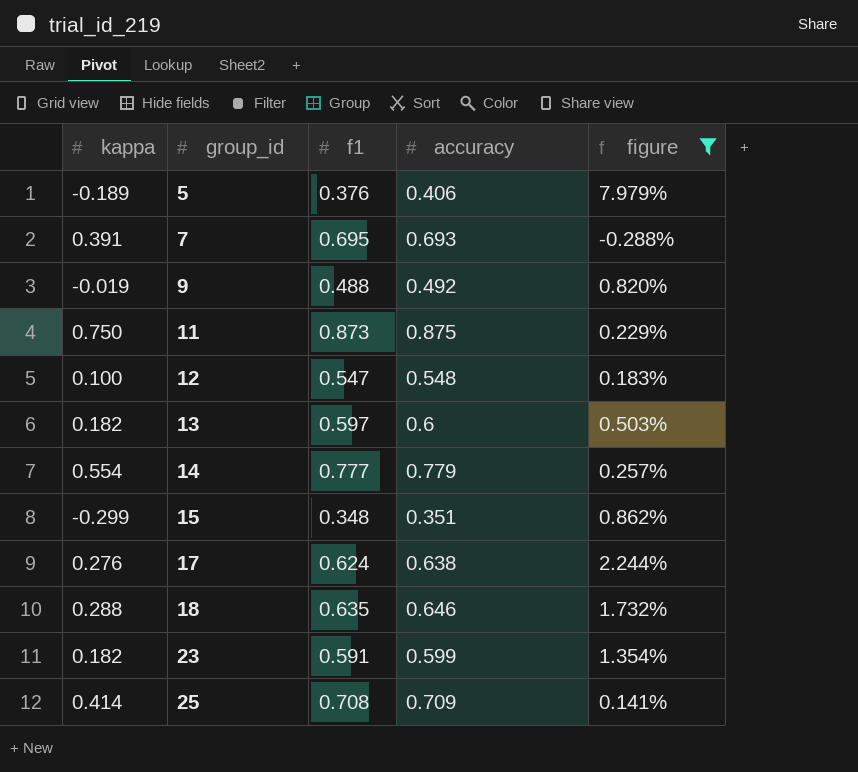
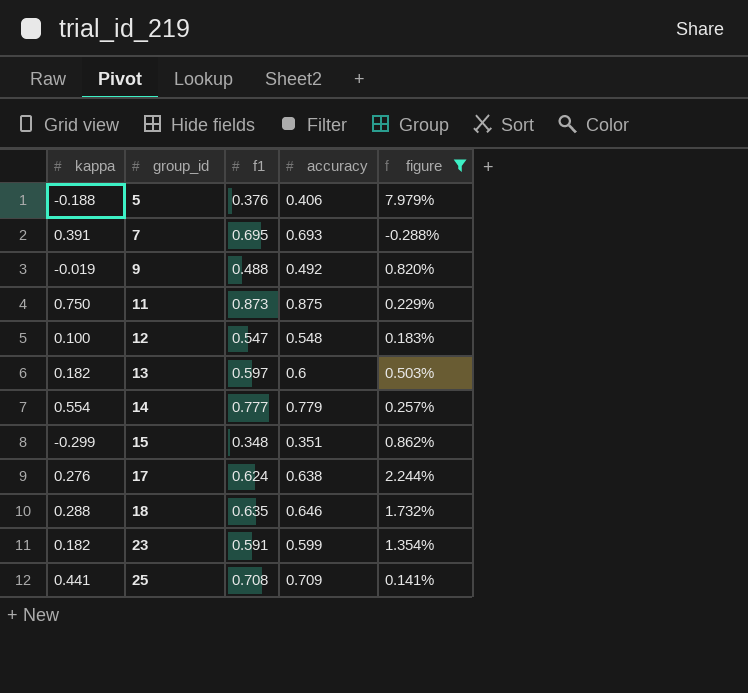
5 | kappa: -0.189 -> -0.188
25 | kappa: 0.414 -> 0.441

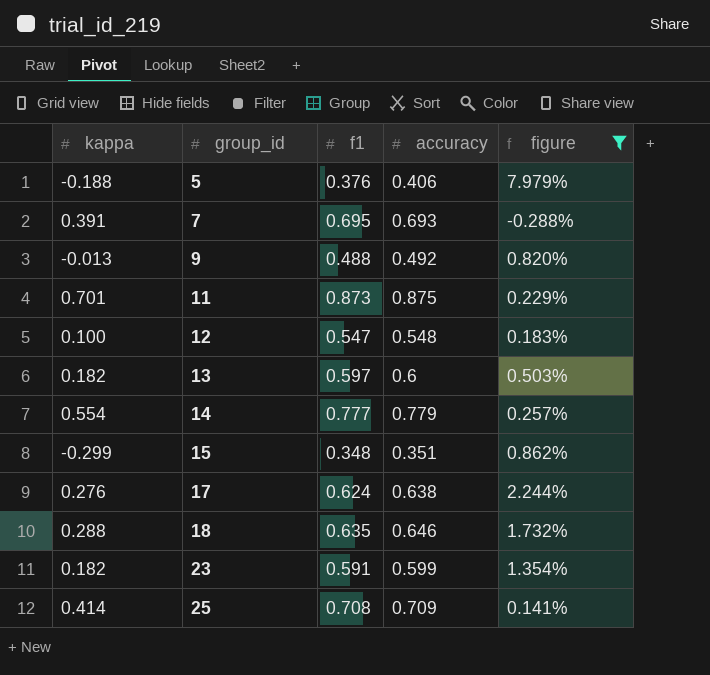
9 | kappa: -0.019 -> -0.013
11 | kappa: 0.750 -> 0.701
25 | kappa: 0.441 -> 0.414

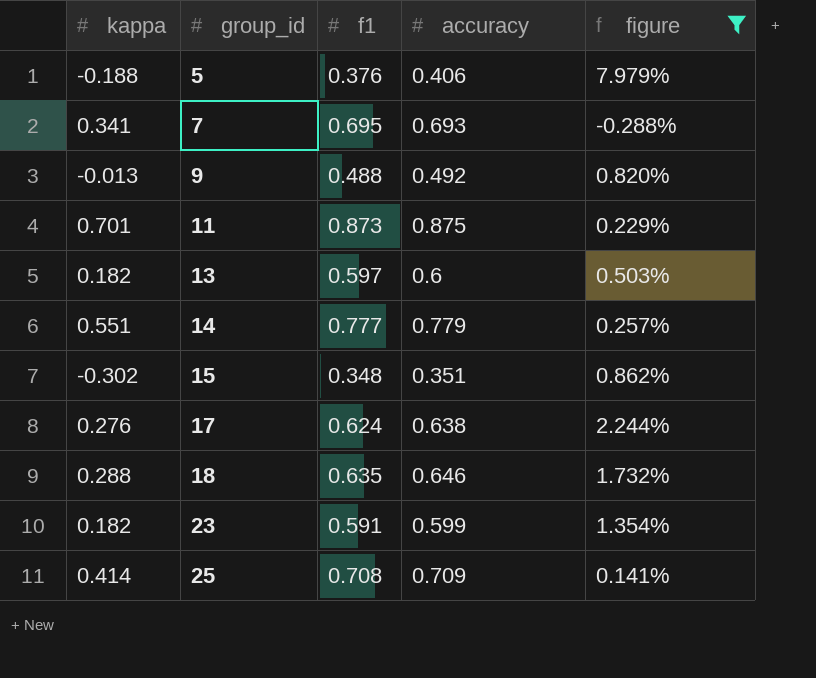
row 12: 0.100 | 0.547 | 0.548 | 0.183% -> none
7 | kappa: 0.391 -> 0.341
14 | kappa: 0.554 -> 0.551
15 | kappa: -0.299 -> -0.302

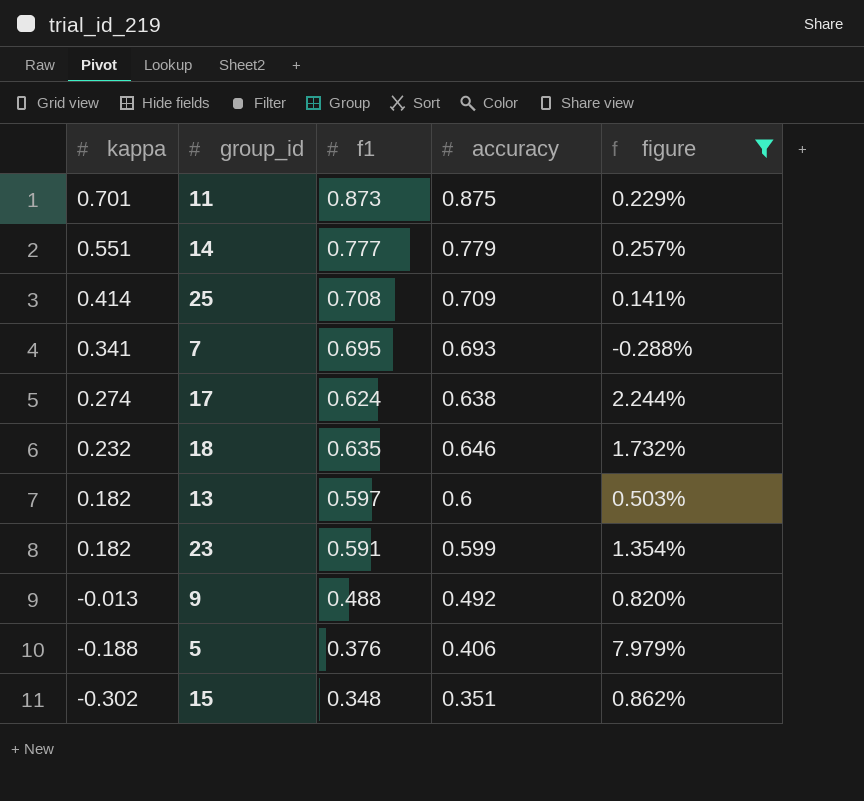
row order: group_id ascending -> kappa descending
17 | kappa: 0.276 -> 0.274
18 | kappa: 0.288 -> 0.232

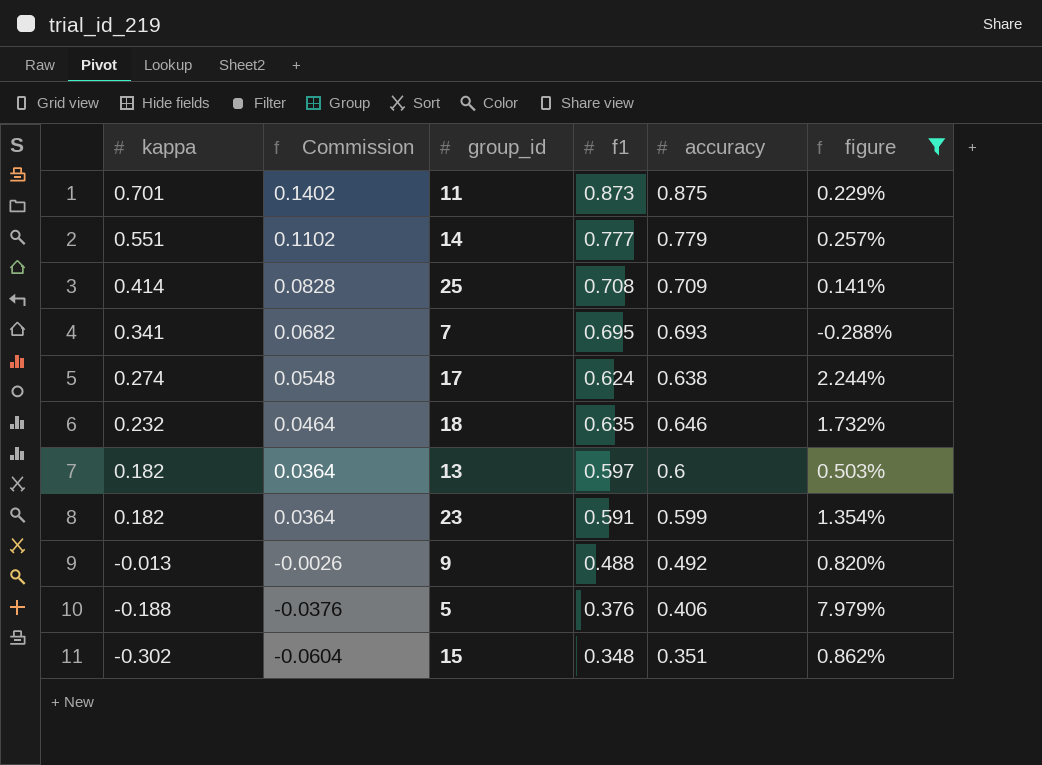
column Commission | formula: none -> [kappa] * 0.2

